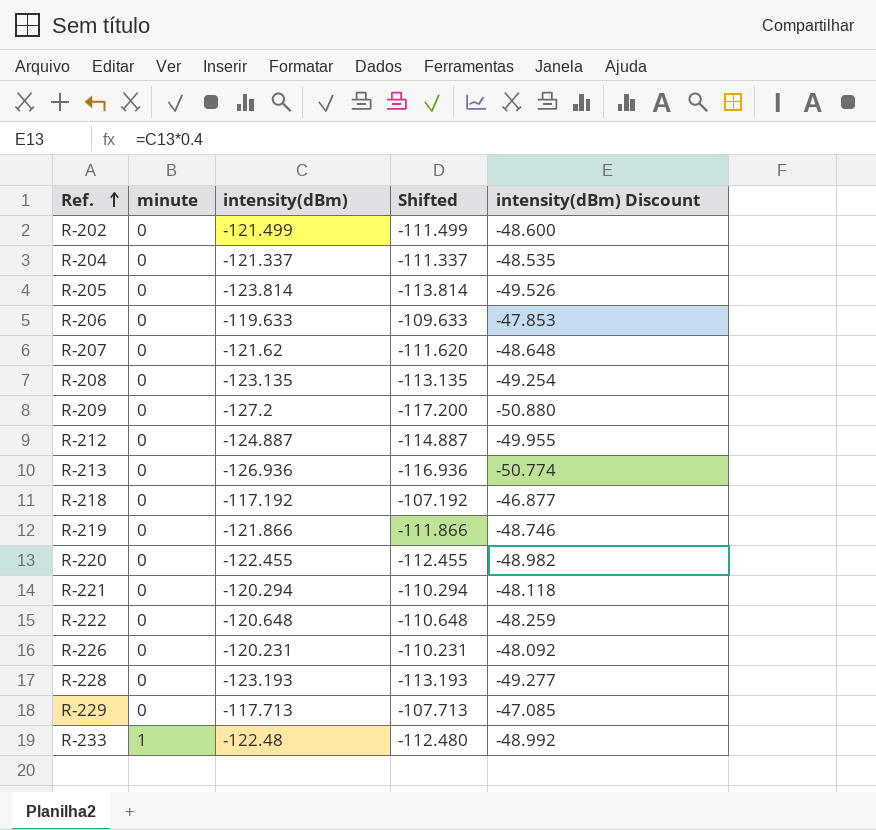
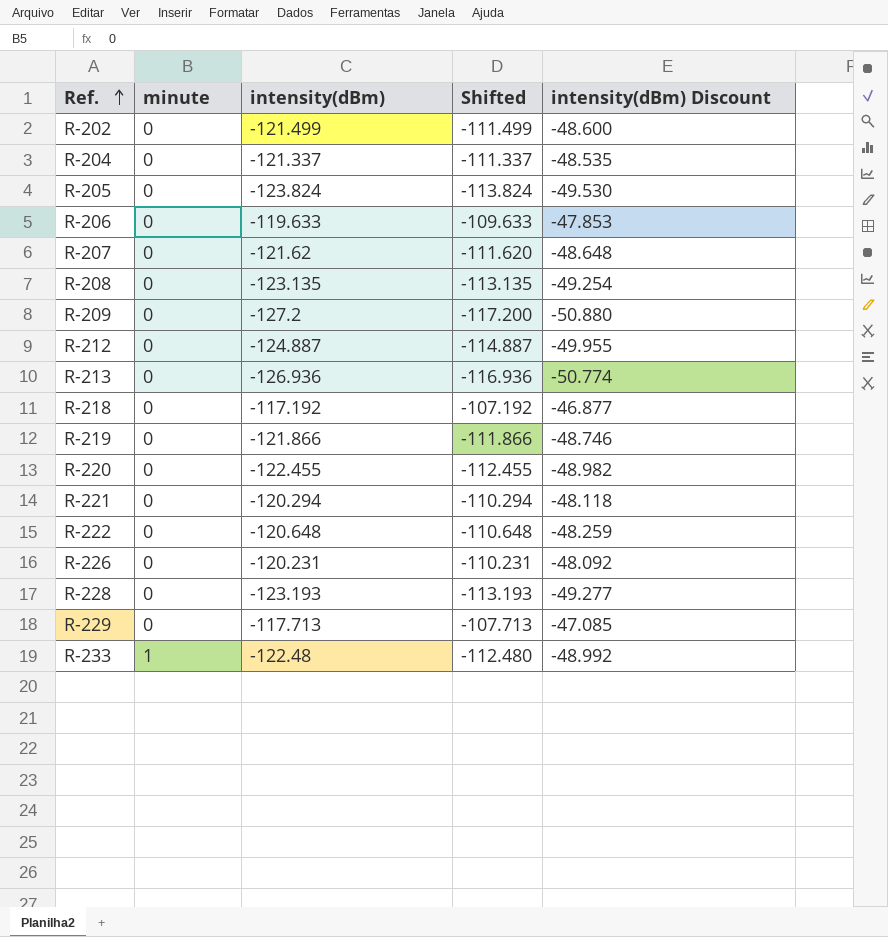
R-205 | intensity(dBm): -123.814 -> -123.824
R-205 | Shifted: -113.814 -> -113.824
R-205 | intensity(dBm) Discount: -49.526 -> -49.530

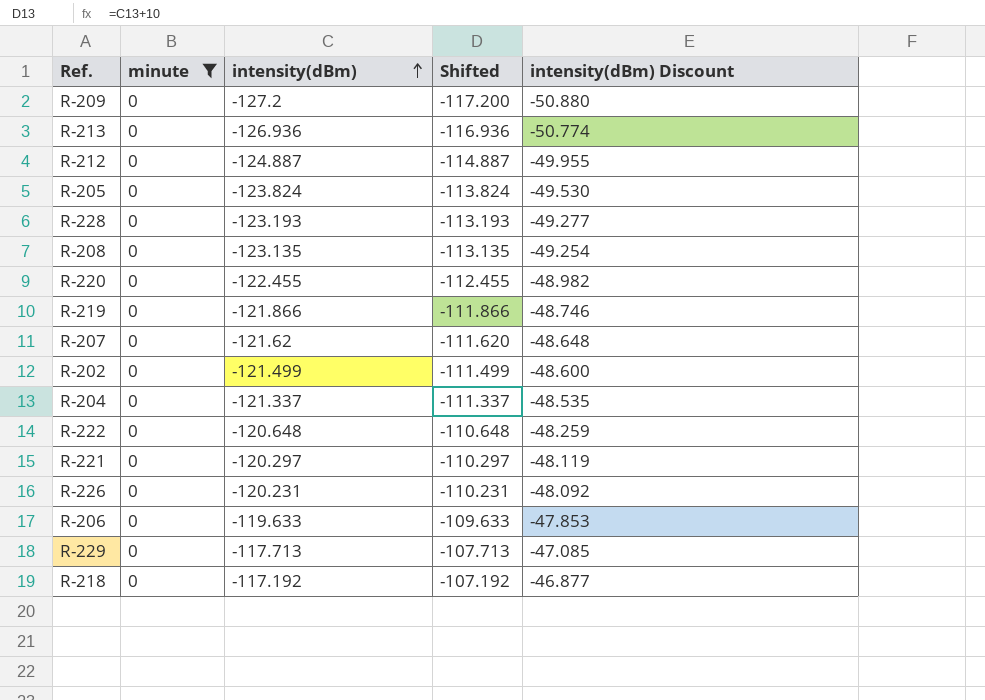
filter: none -> minute = 0
row order: Ref. ascending -> intensity(dBm) ascending
R-221 | intensity(dBm): -120.294 -> -120.297
R-221 | Shifted: -110.294 -> -110.297
R-221 | intensity(dBm) Discount: -48.118 -> -48.119

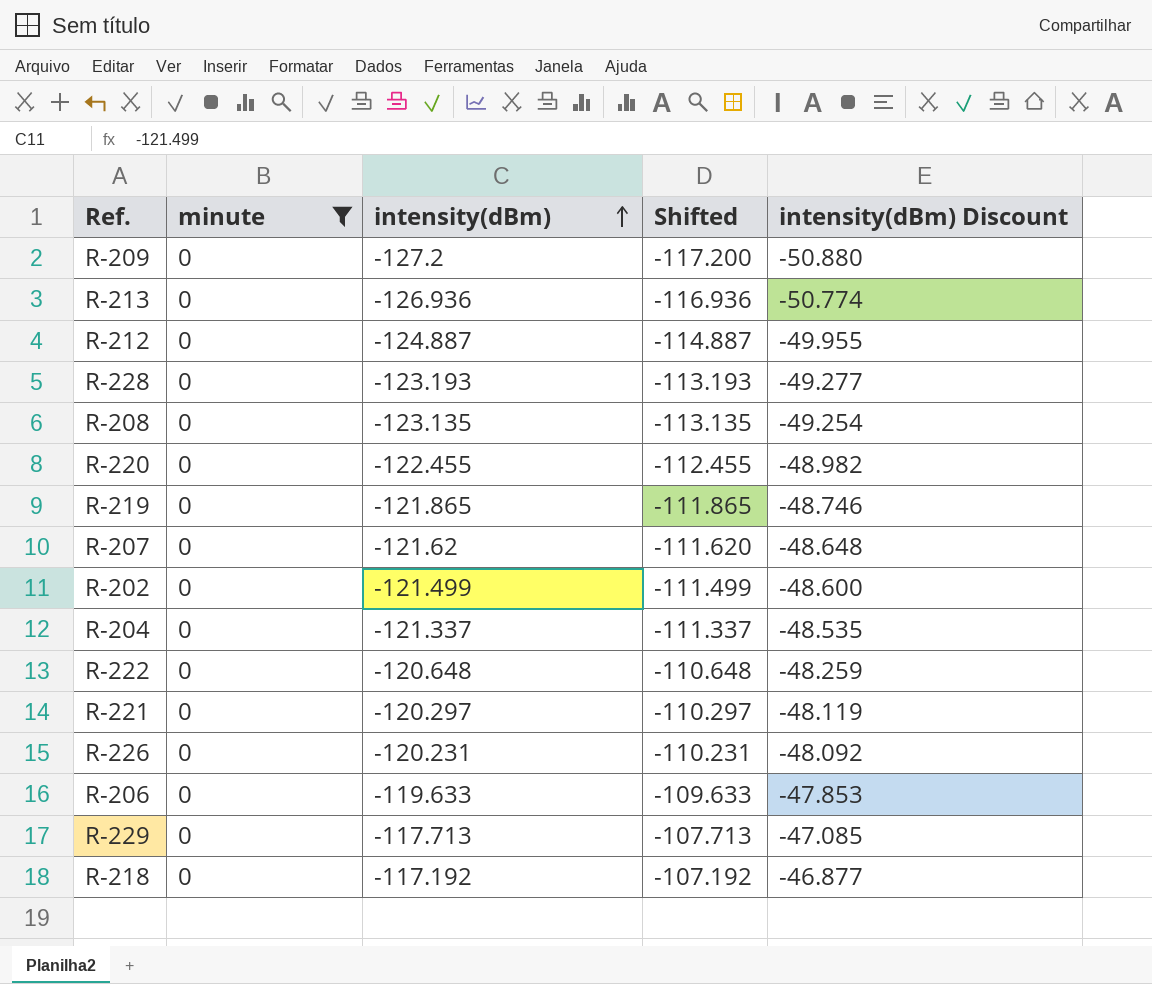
row R-205: 0 | -123.824 | -113.824 | -49.530 -> none
R-219 | intensity(dBm): -121.866 -> -121.865
R-219 | Shifted: -111.866 -> -111.865

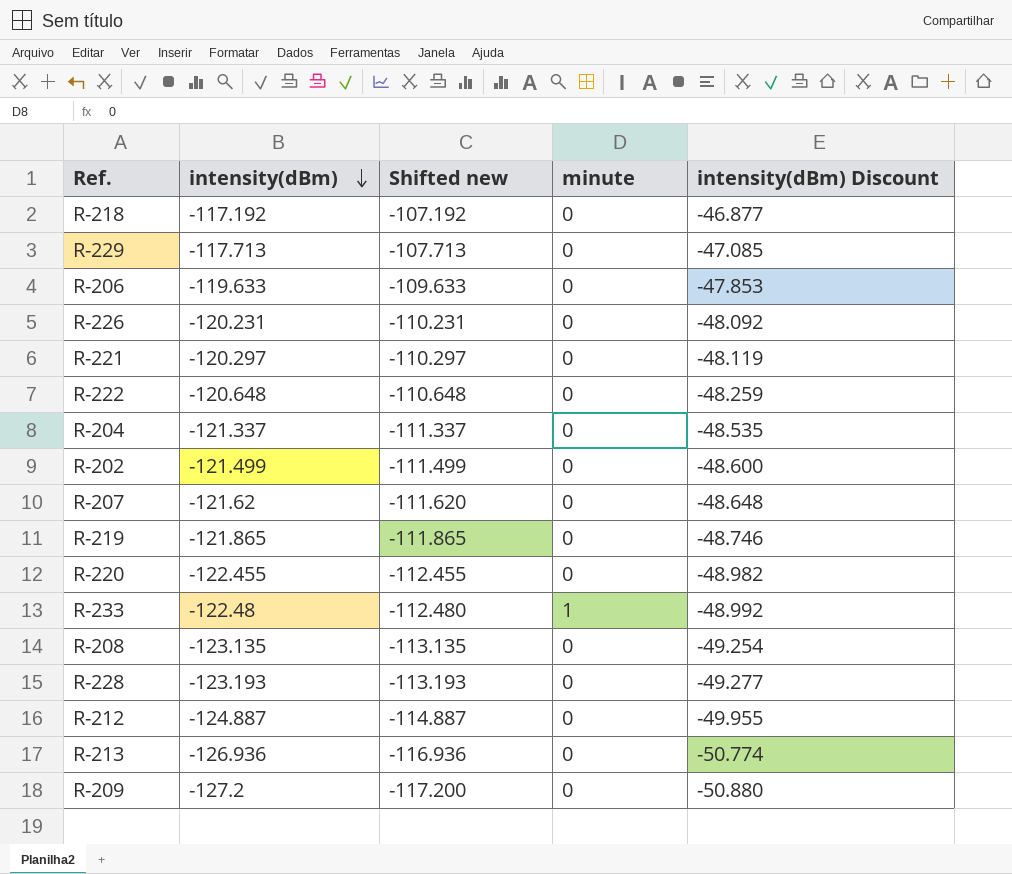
filter: minute = 0 -> none
row order: intensity(dBm) ascending -> intensity(dBm) descending
column name: Shifted -> Shifted new
column minute | position: 2 -> 4

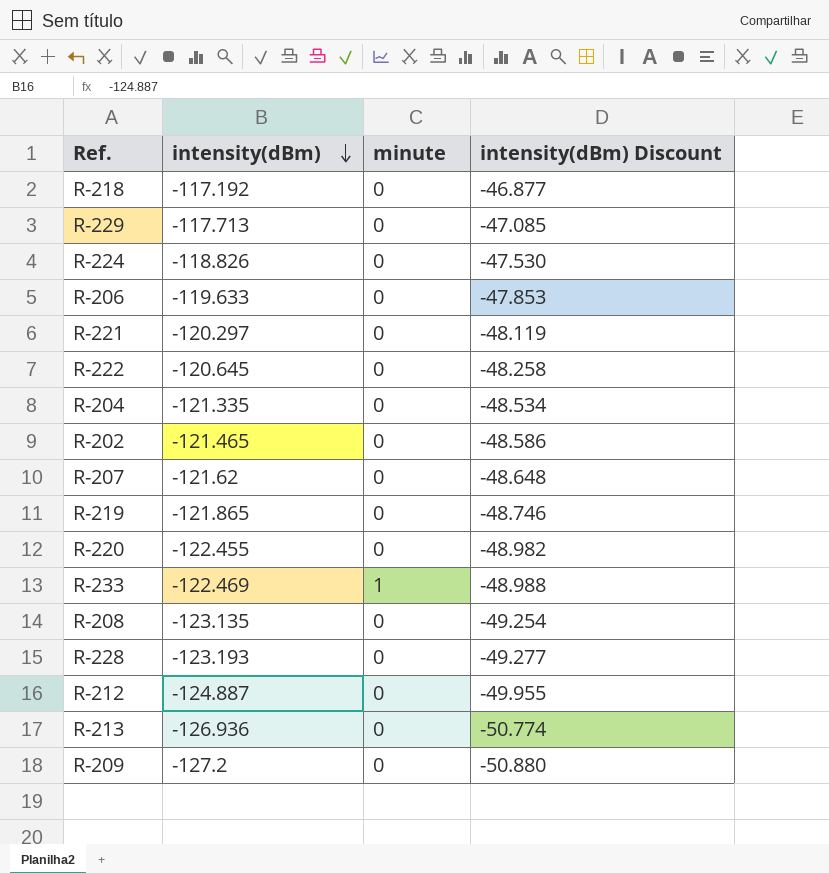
column Shifted new | formula: [intensity(dBm)] + 10 -> none
row R-226: -120.231 | -110.231 | 0 | -48.092 -> none
row R-224: none -> -118.826 | 0 | -47.530
R-222 | intensity(dBm): -120.648 -> -120.645
R-222 | intensity(dBm) Discount: -48.259 -> -48.258
R-204 | intensity(dBm): -121.337 -> -121.335
R-204 | intensity(dBm) Discount: -48.535 -> -48.534
R-202 | intensity(dBm): -121.499 -> -121.465
R-202 | intensity(dBm) Discount: -48.600 -> -48.586
R-233 | intensity(dBm): -122.48 -> -122.469
R-233 | intensity(dBm) Discount: -48.992 -> -48.988

